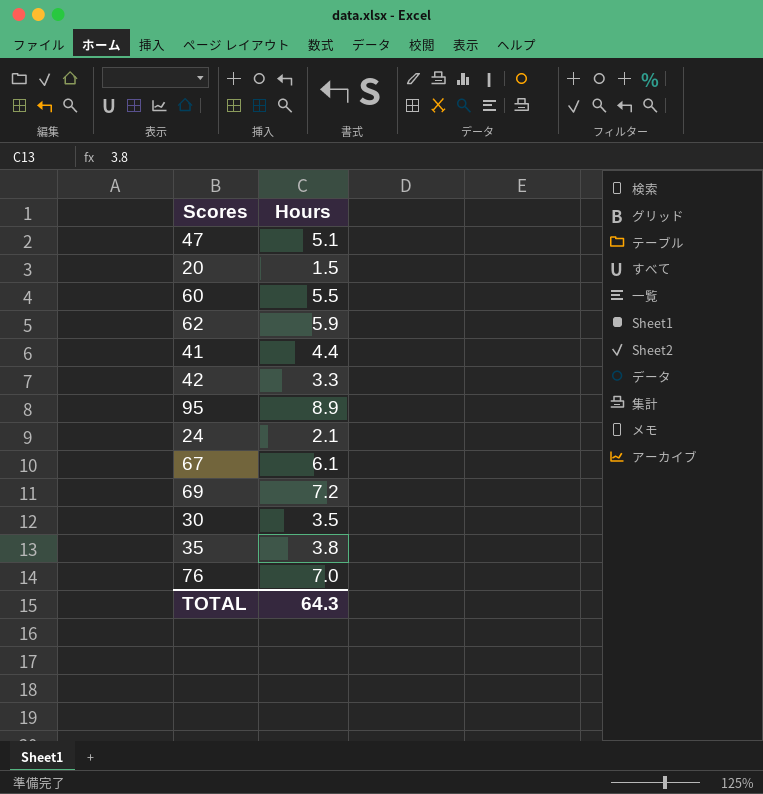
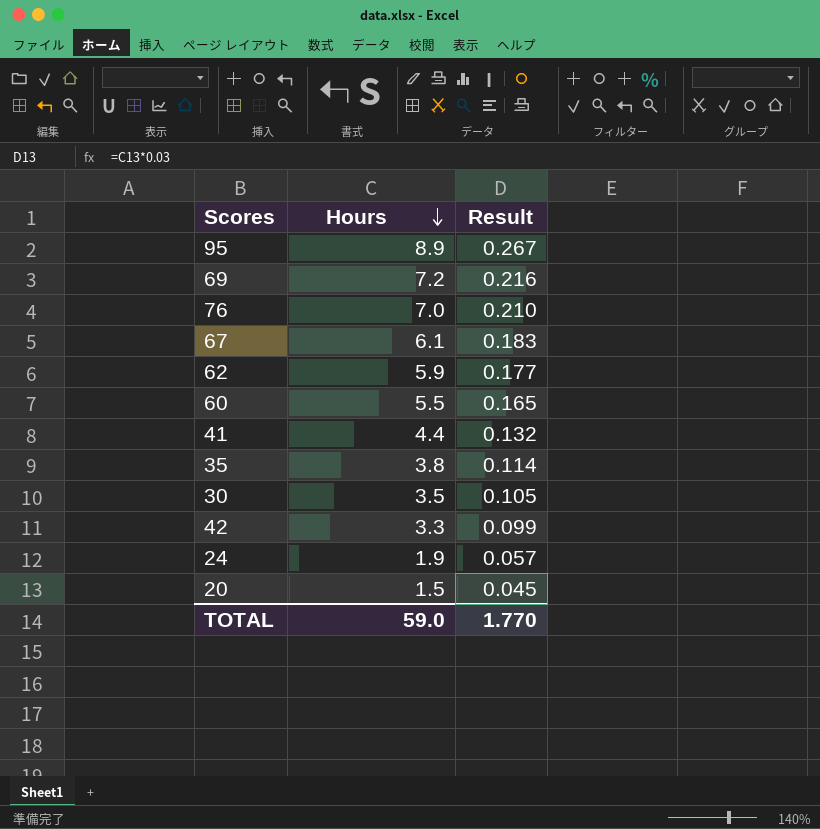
row order: none -> Hours descending
column Result | formula: none -> [Hours] * 0.03
row 47: 5.1 -> none
24 | Hours: 2.1 -> 1.9
TOTAL | Hours: 64.3 -> 59.0

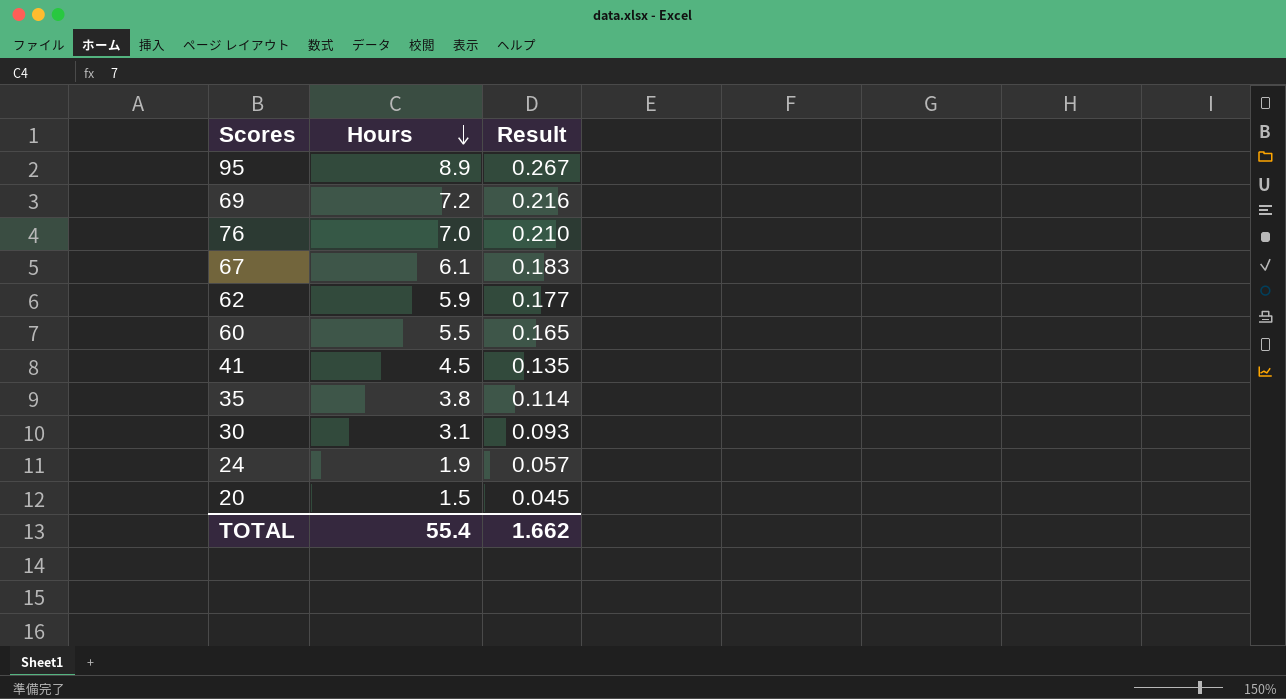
row 42: 3.3 | 0.099 -> none
41 | Hours: 4.4 -> 4.5
41 | Result: 0.132 -> 0.135
30 | Hours: 3.5 -> 3.1
30 | Result: 0.105 -> 0.093
TOTAL | Hours: 59.0 -> 55.4
TOTAL | Result: 1.770 -> 1.662

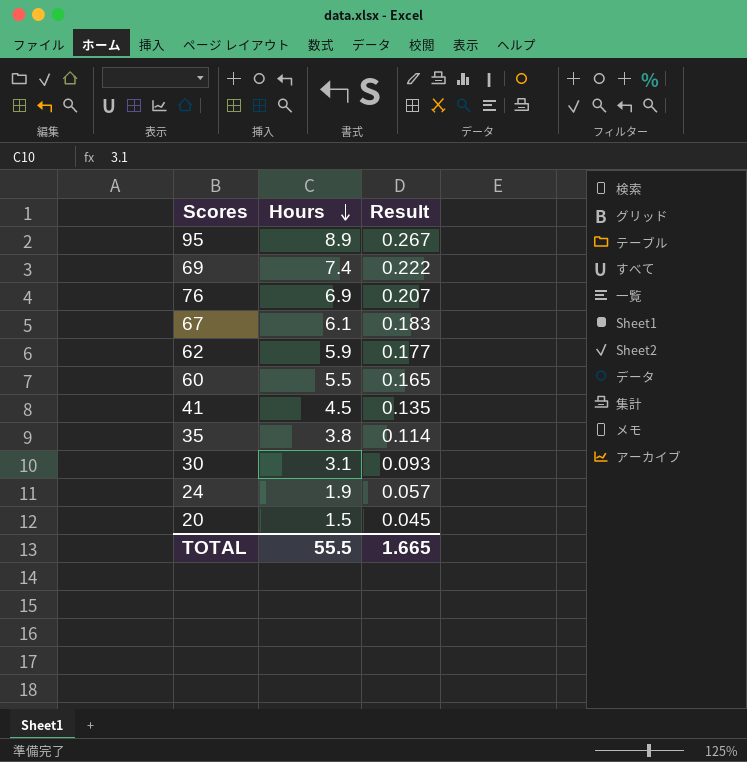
69 | Hours: 7.2 -> 7.4
69 | Result: 0.216 -> 0.222
76 | Hours: 7.0 -> 6.9
76 | Result: 0.210 -> 0.207
TOTAL | Hours: 55.4 -> 55.5
TOTAL | Result: 1.662 -> 1.665

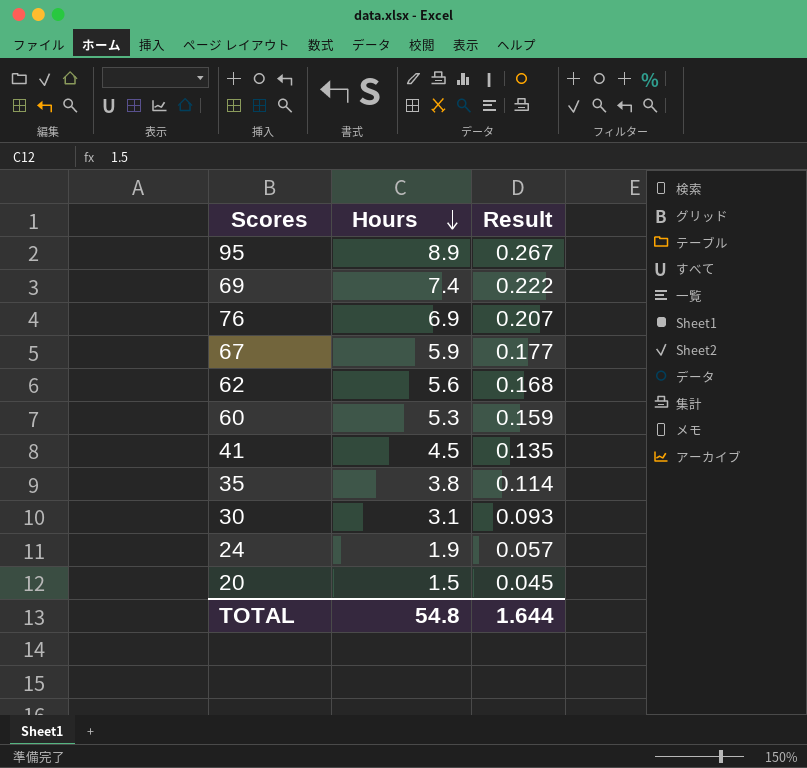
67 | Hours: 6.1 -> 5.9
67 | Result: 0.183 -> 0.177
62 | Hours: 5.9 -> 5.6
62 | Result: 0.177 -> 0.168
60 | Hours: 5.5 -> 5.3
60 | Result: 0.165 -> 0.159
TOTAL | Hours: 55.5 -> 54.8
TOTAL | Result: 1.665 -> 1.644

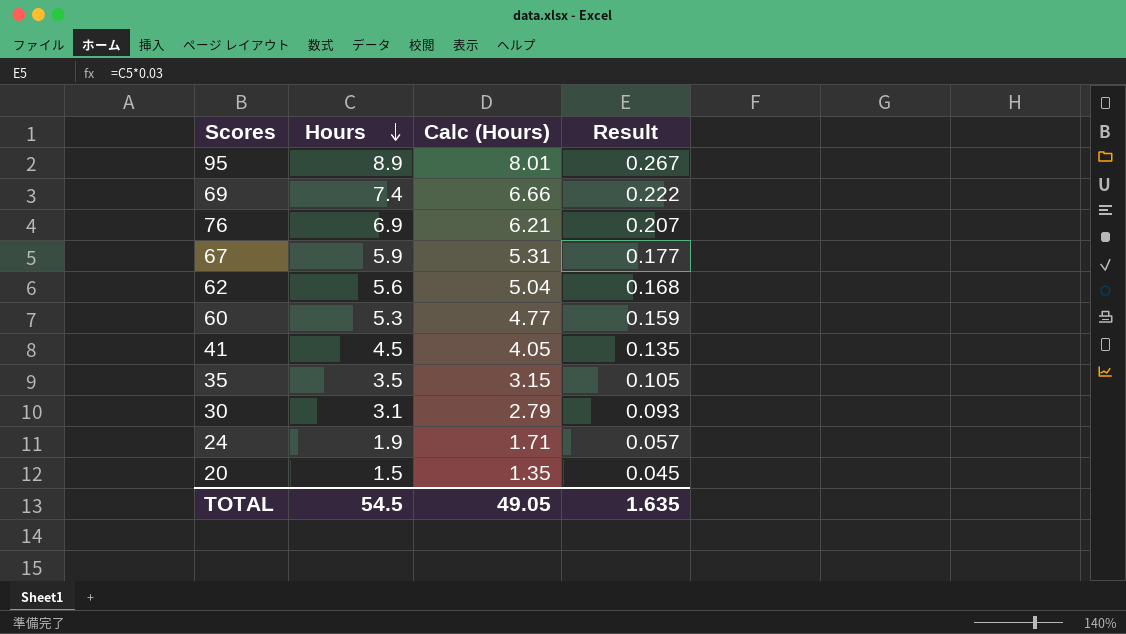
column Calc (Hours) | formula: none -> [Hours] * 0.9
35 | Hours: 3.8 -> 3.5
35 | Result: 0.114 -> 0.105
TOTAL | Hours: 54.8 -> 54.5
TOTAL | Result: 1.644 -> 1.635

